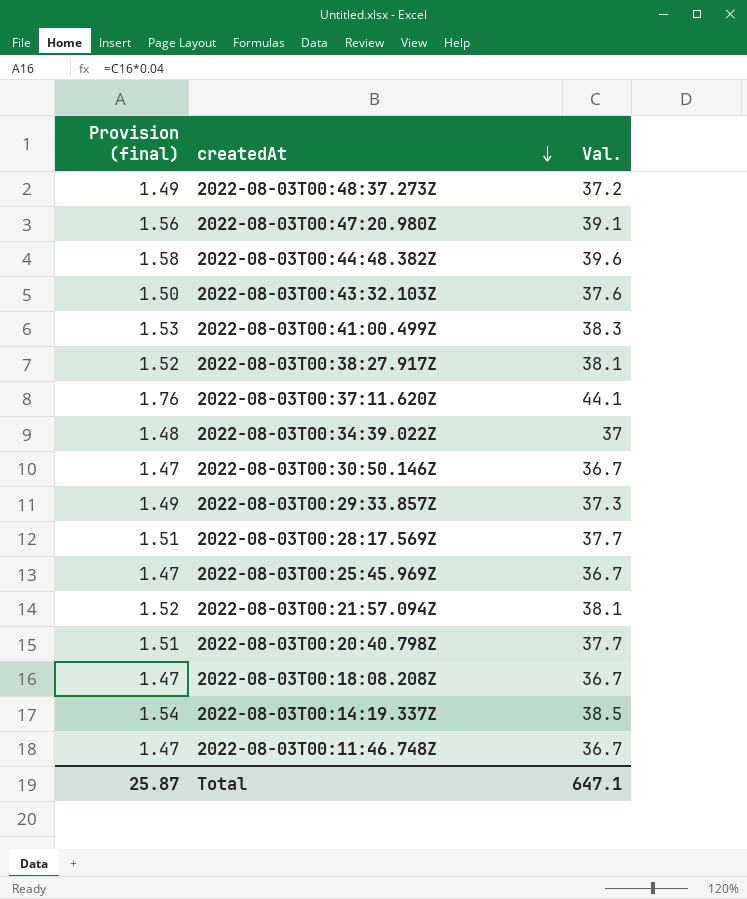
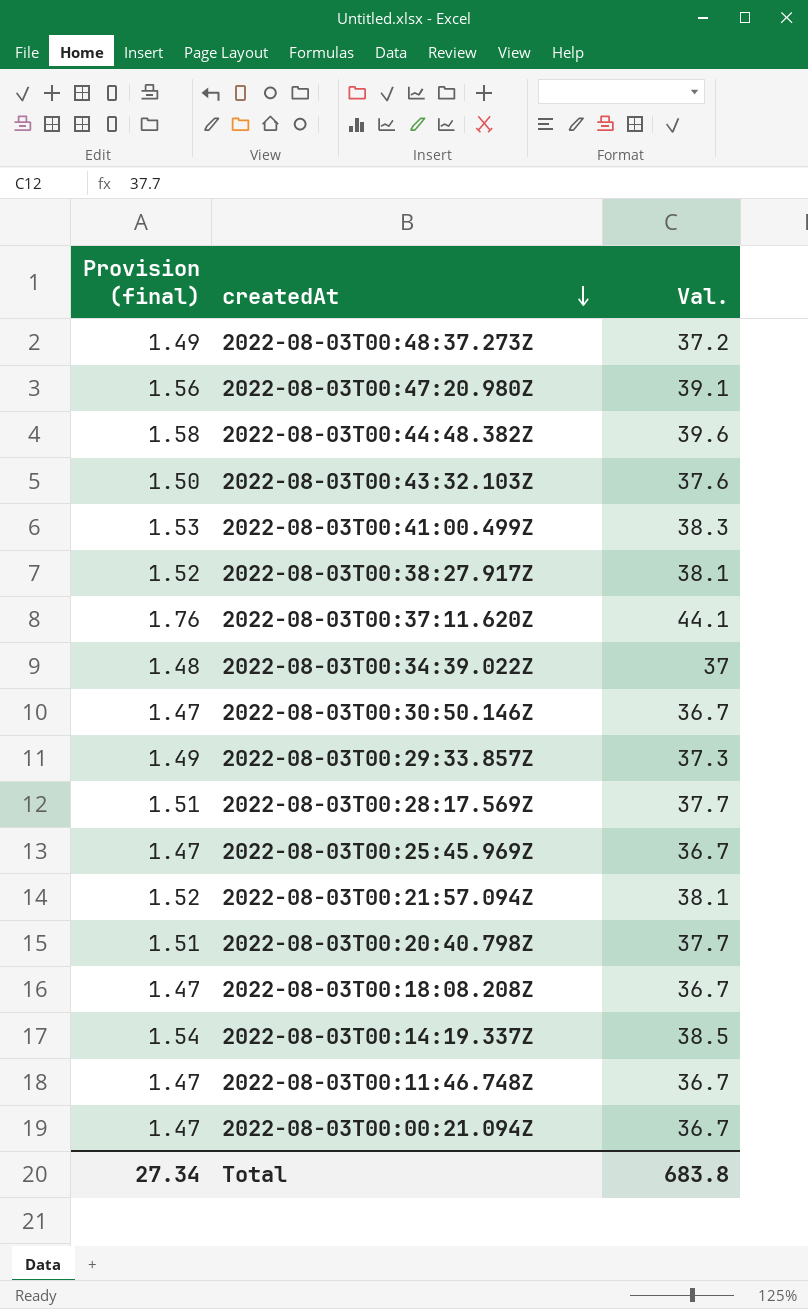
row 2022-08-03T00:00:21.094Z: none -> 1.47 | 36.7
Total | Provision (final): 25.87 -> 27.34
Total | Val.: 647.1 -> 683.8

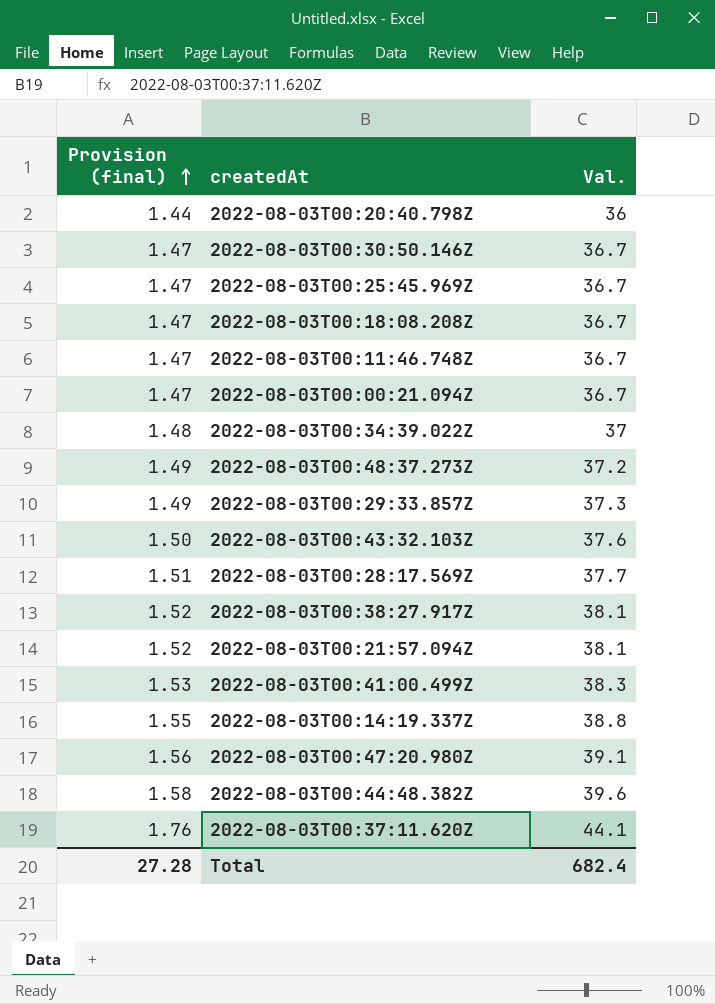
row order: createdAt descending -> Provision (final) ascending
2022-08-03T00:20:40.798Z | Provision (final): 1.51 -> 1.44
2022-08-03T00:20:40.798Z | Val.: 37.7 -> 36
2022-08-03T00:14:19.337Z | Provision (final): 1.54 -> 1.55
2022-08-03T00:14:19.337Z | Val.: 38.5 -> 38.8
Total | Provision (final): 27.34 -> 27.28
Total | Val.: 683.8 -> 682.4

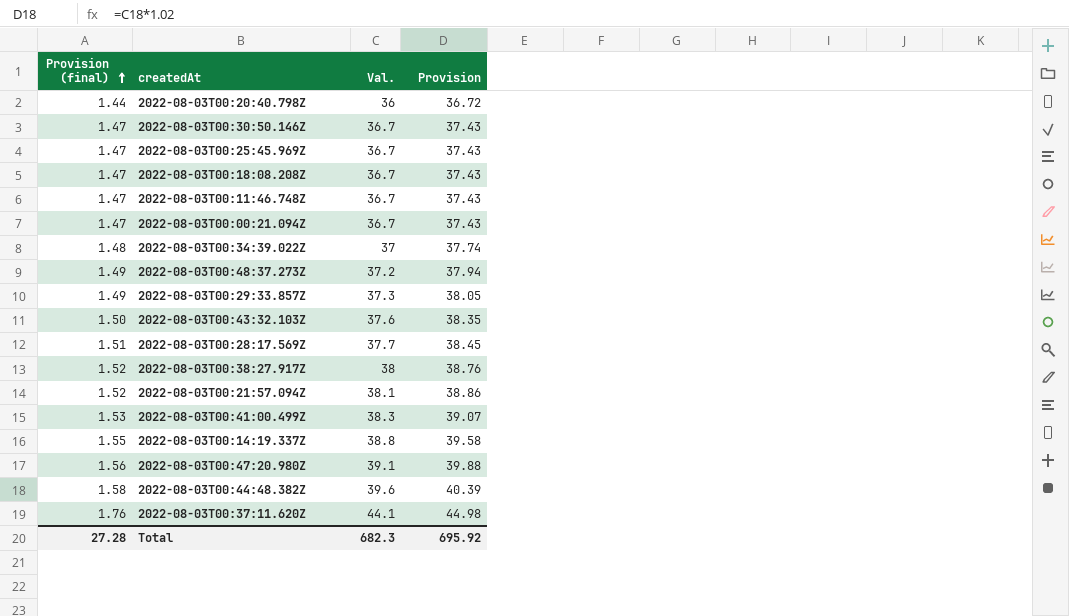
column Provision | formula: none -> [Val.] * 1.02
2022-08-03T00:38:27.917Z | Val.: 38.1 -> 38
Total | Val.: 682.4 -> 682.3

